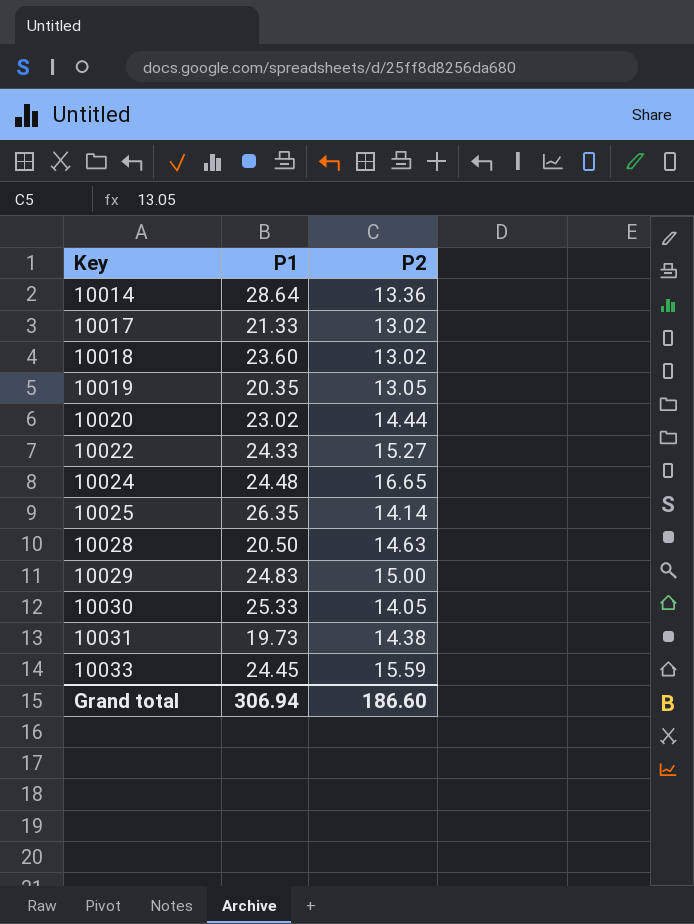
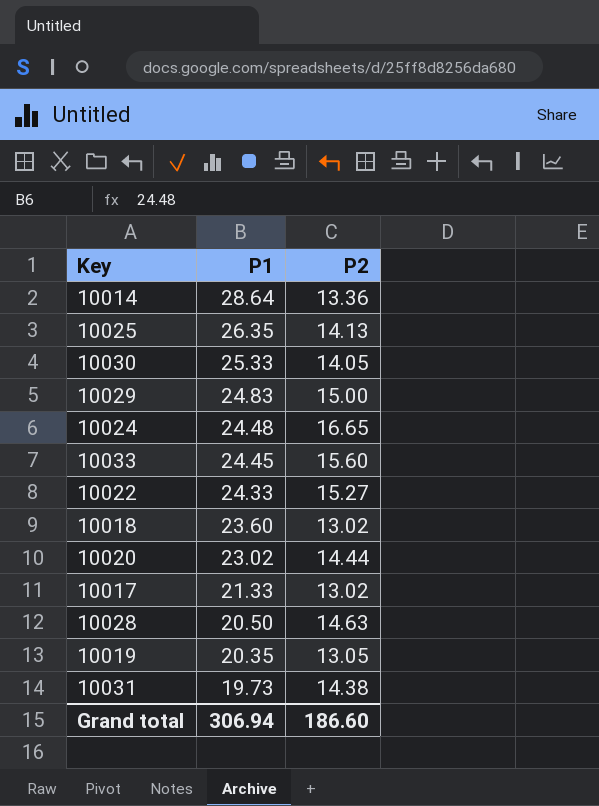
row order: Key ascending -> P1 descending
10025 | P2: 14.14 -> 14.13
10033 | P2: 15.59 -> 15.60

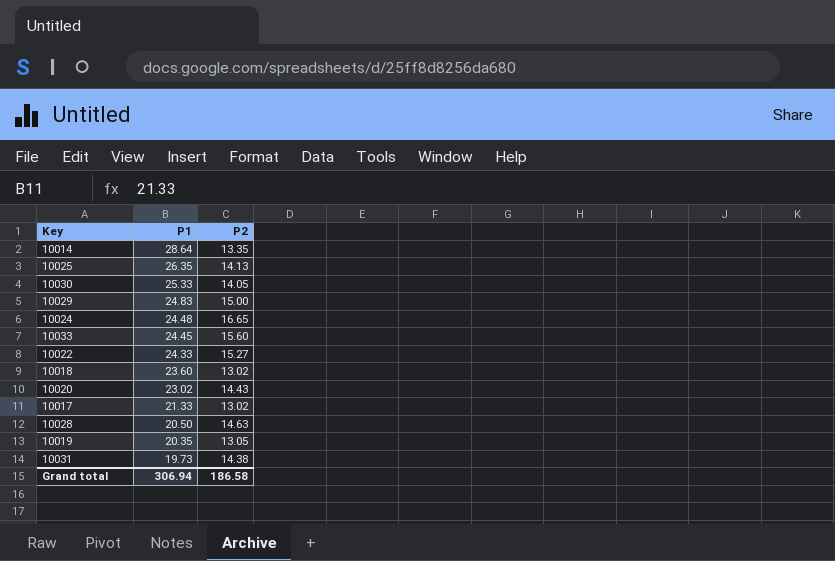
10014 | P2: 13.36 -> 13.35
10020 | P2: 14.44 -> 14.43
Grand total | P2: 186.60 -> 186.58

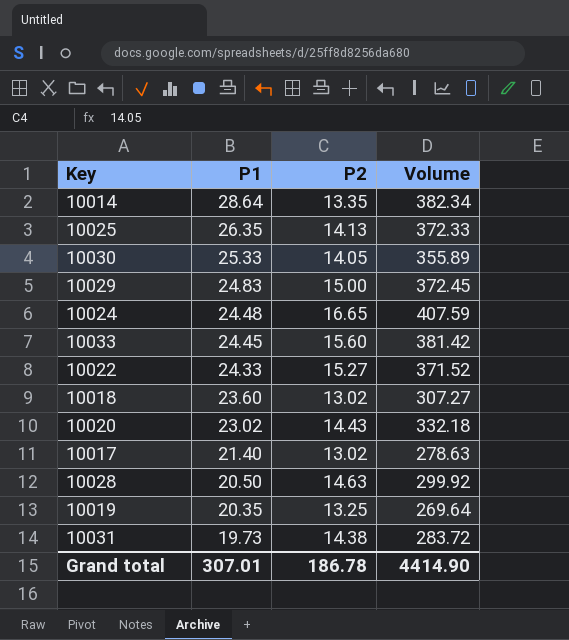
column Volume | formula: none -> [P1] * [P2]
10017 | P1: 21.33 -> 21.40
10019 | P2: 13.05 -> 13.25
Grand total | P1: 306.94 -> 307.01
Grand total | P2: 186.58 -> 186.78

